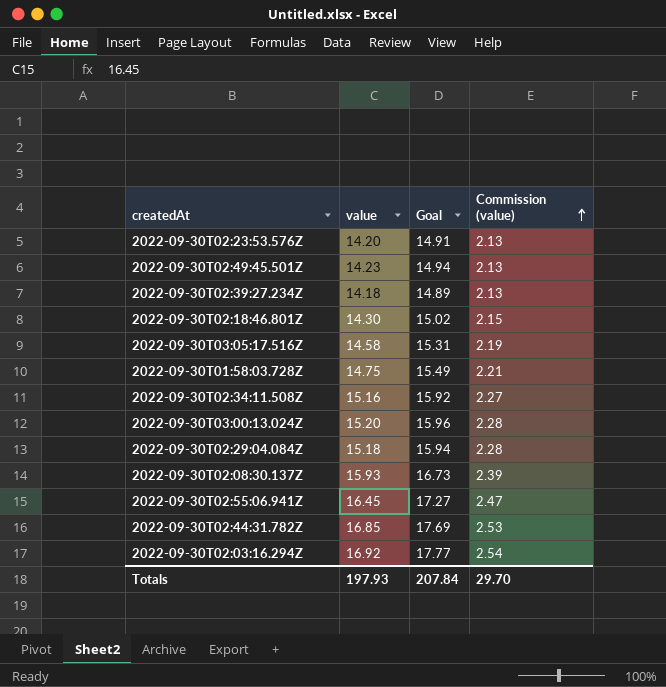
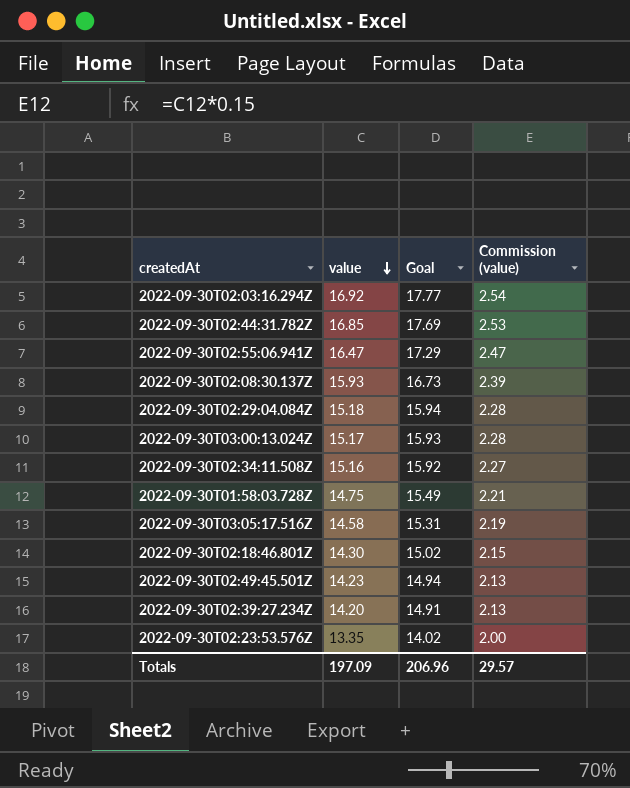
row order: Commission (value) ascending -> value descending
2022-09-30T02:55:06.941Z | value: 16.45 -> 16.47
2022-09-30T02:55:06.941Z | Goal: 17.27 -> 17.29
2022-09-30T03:00:13.024Z | value: 15.20 -> 15.17
2022-09-30T03:00:13.024Z | Goal: 15.96 -> 15.93
2022-09-30T02:39:27.234Z | value: 14.18 -> 14.20
2022-09-30T02:39:27.234Z | Goal: 14.89 -> 14.91
2022-09-30T02:23:53.576Z | value: 14.20 -> 13.35
2022-09-30T02:23:53.576Z | Goal: 14.91 -> 14.02
2022-09-30T02:23:53.576Z | Commission (value): 2.13 -> 2.00
Totals | value: 197.93 -> 197.09
Totals | Goal: 207.84 -> 206.96
Totals | Commission (value): 29.70 -> 29.57

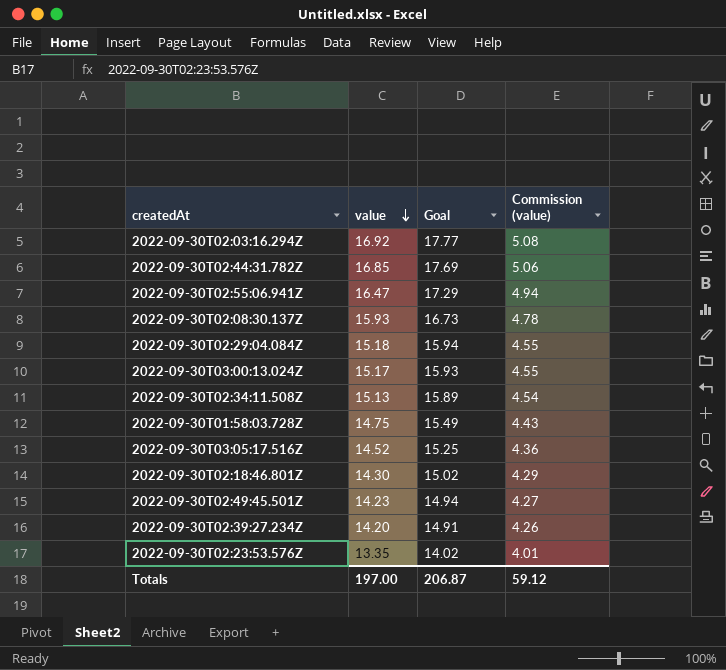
column Commission (value) | formula: [value] * 0.15 -> [value] * 0.3
2022-09-30T02:34:11.508Z | value: 15.16 -> 15.13
2022-09-30T02:34:11.508Z | Goal: 15.92 -> 15.89
2022-09-30T03:05:17.516Z | value: 14.58 -> 14.52
2022-09-30T03:05:17.516Z | Goal: 15.31 -> 15.25
Totals | value: 197.09 -> 197.00
Totals | Goal: 206.96 -> 206.87
Totals | Commission (value): 29.57 -> 59.12

